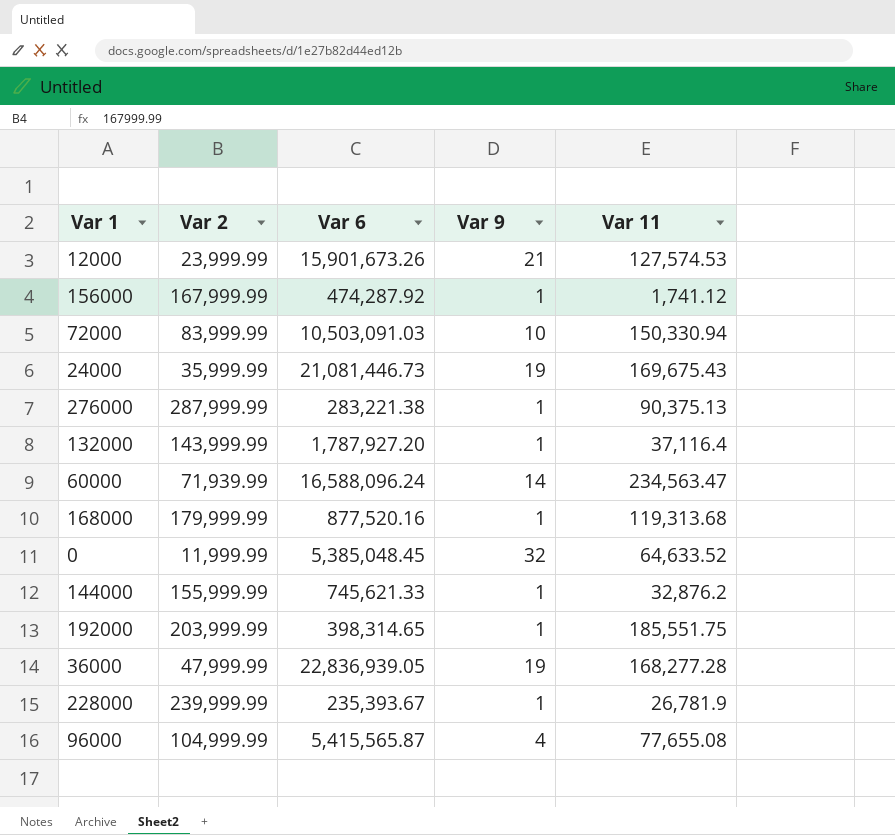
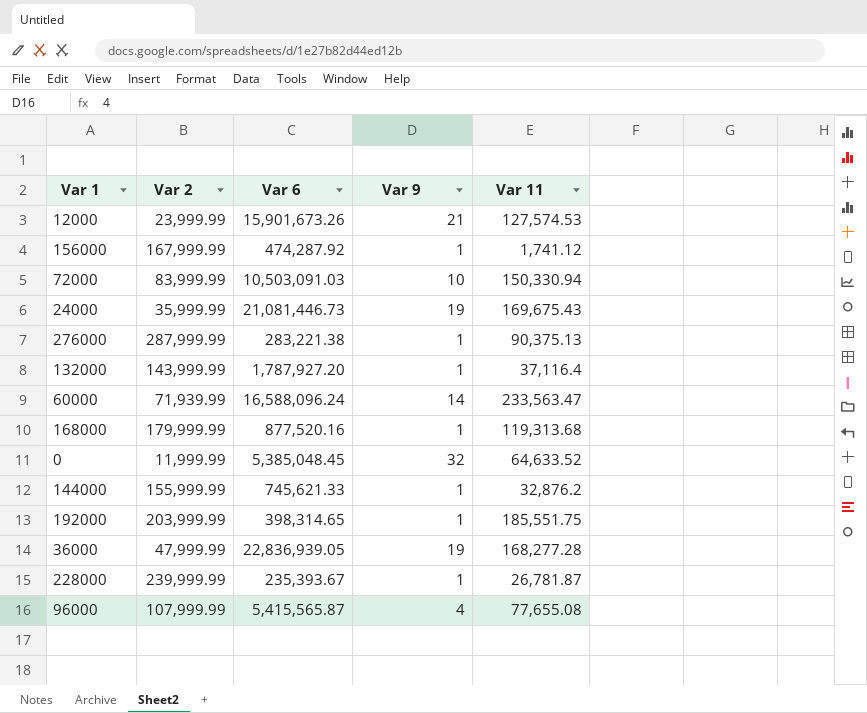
60000 | Var 11: 234,563.47 -> 233,563.47
228000 | Var 11: 26,781.9 -> 26,781.87
96000 | Var 2: 104,999.99 -> 107,999.99

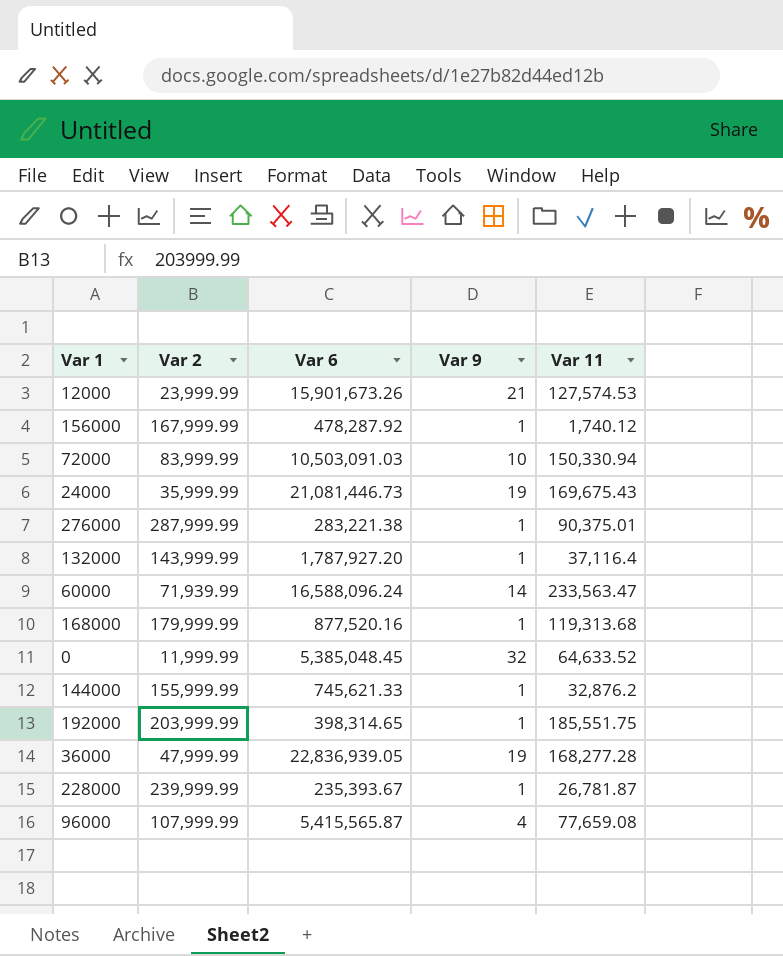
156000 | Var 6: 474,287.92 -> 478,287.92
156000 | Var 11: 1,741.12 -> 1,740.12
276000 | Var 11: 90,375.13 -> 90,375.01
96000 | Var 11: 77,655.08 -> 77,659.08

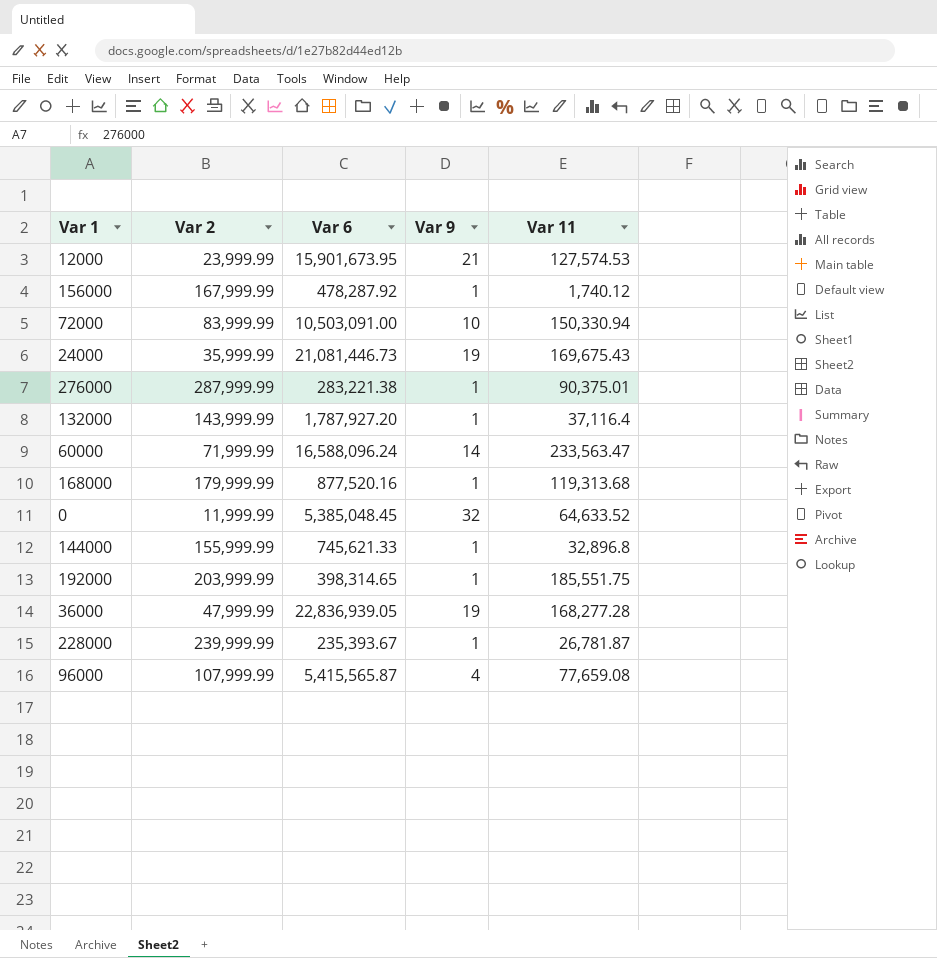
12000 | Var 6: 15,901,673.26 -> 15,901,673.95
72000 | Var 6: 10,503,091.03 -> 10,503,091.00
60000 | Var 2: 71,939.99 -> 71,999.99
144000 | Var 11: 32,876.2 -> 32,896.8

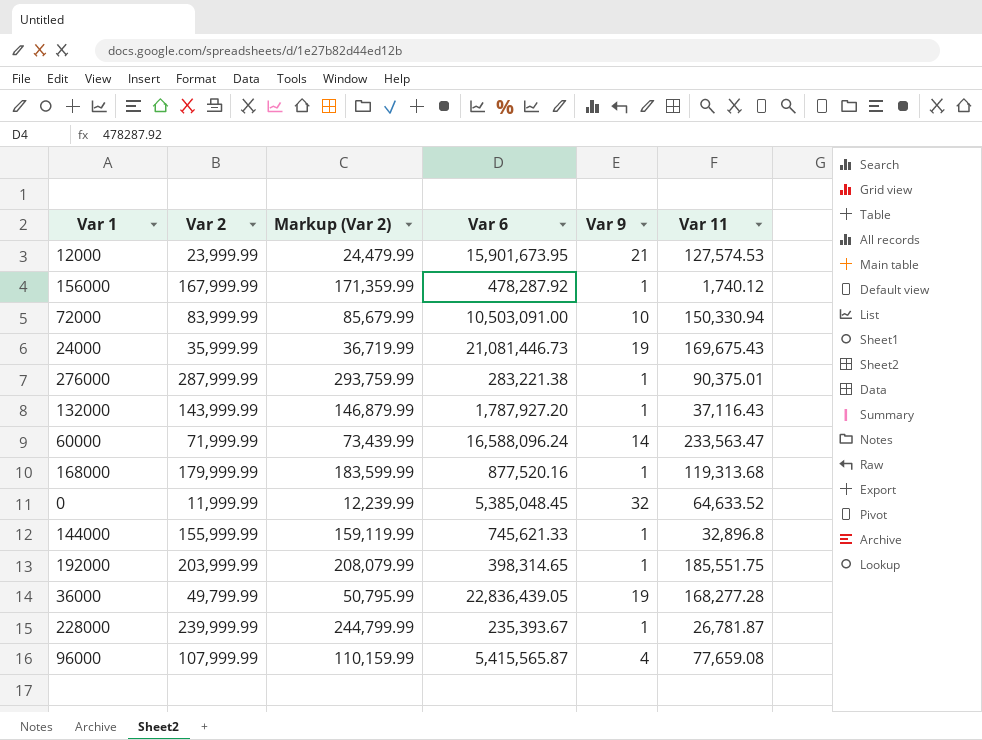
column Markup (Var 2) | formula: none -> [Var 2] * 1.02
132000 | Var 11: 37,116.4 -> 37,116.43
36000 | Var 2: 47,999.99 -> 49,799.99
36000 | Var 6: 22,836,939.05 -> 22,836,439.05

